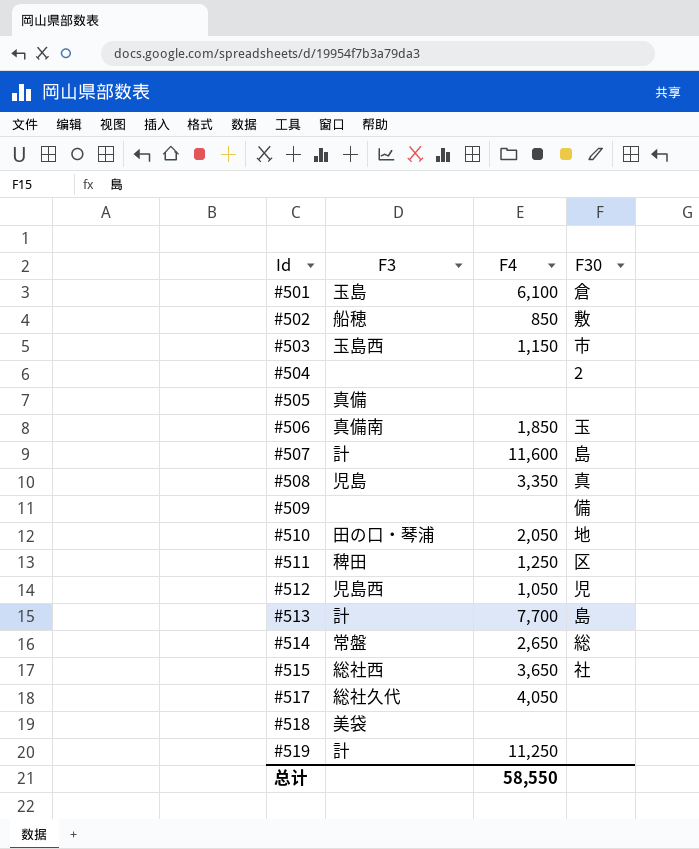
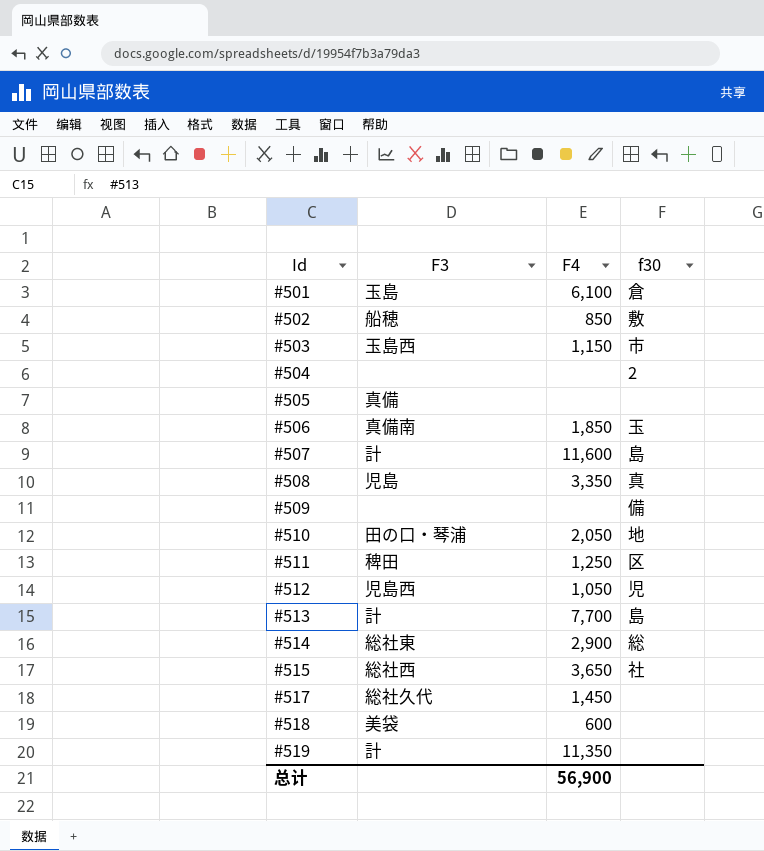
column name: F30 -> f30
#514 | F3: 常盤 -> 総社東
#514 | F4: 2,650 -> 2,900
#517 | F4: 4,050 -> 1,450
#518 | F4: none -> 600
#519 | F4: 11,250 -> 11,350
总计 | F4: 58,550 -> 56,900

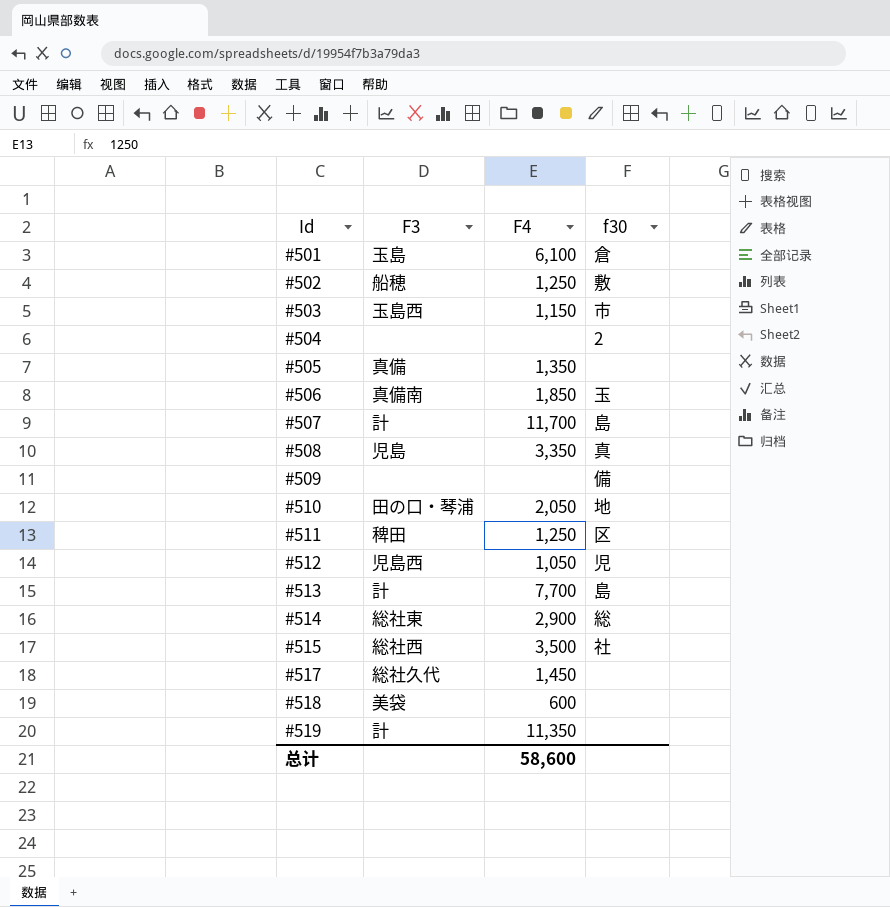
#502 | F4: 850 -> 1,250
#505 | F4: none -> 1,350
#507 | F4: 11,600 -> 11,700
#515 | F4: 3,650 -> 3,500
总计 | F4: 56,900 -> 58,600

